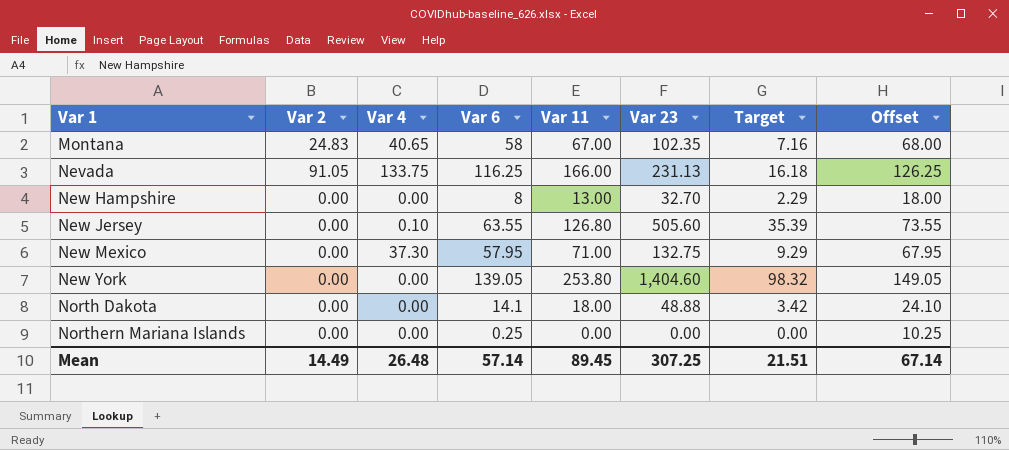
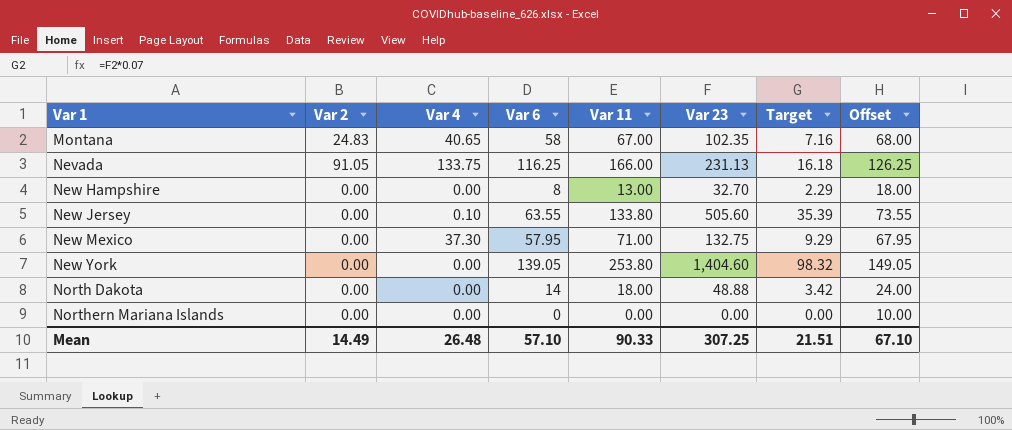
New Jersey | Var 11: 126.80 -> 133.80
North Dakota | Var 6: 14.1 -> 14
North Dakota | Offset: 24.10 -> 24.00
Northern Mariana Islands | Var 6: 0.25 -> 0
Northern Mariana Islands | Offset: 10.25 -> 10.00
Mean | Var 6: 57.14 -> 57.10
Mean | Var 11: 89.45 -> 90.33
Mean | Offset: 67.14 -> 67.10

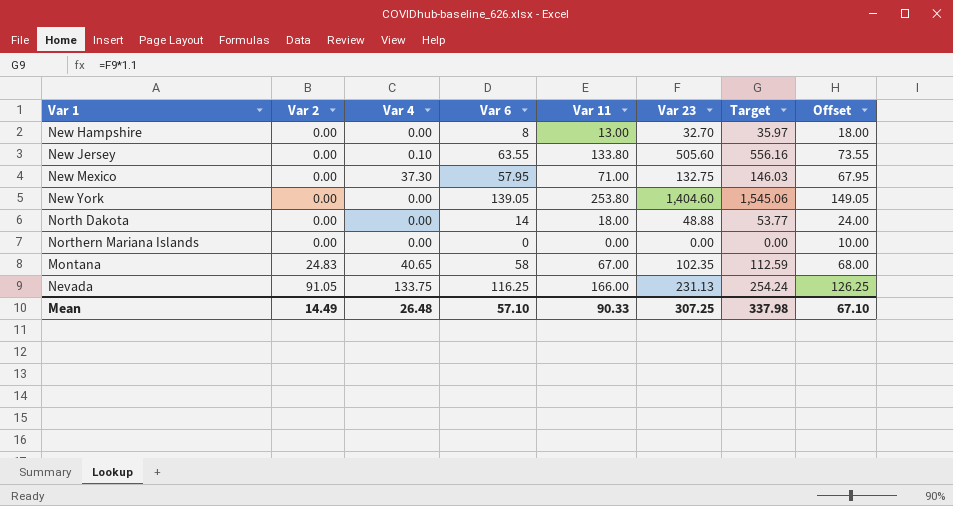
row order: Var 1 ascending -> Var 2 ascending
column Target | formula: [Var 23] * 0.07 -> [Var 23] * 1.1
Mean | Target: 21.51 -> 337.98

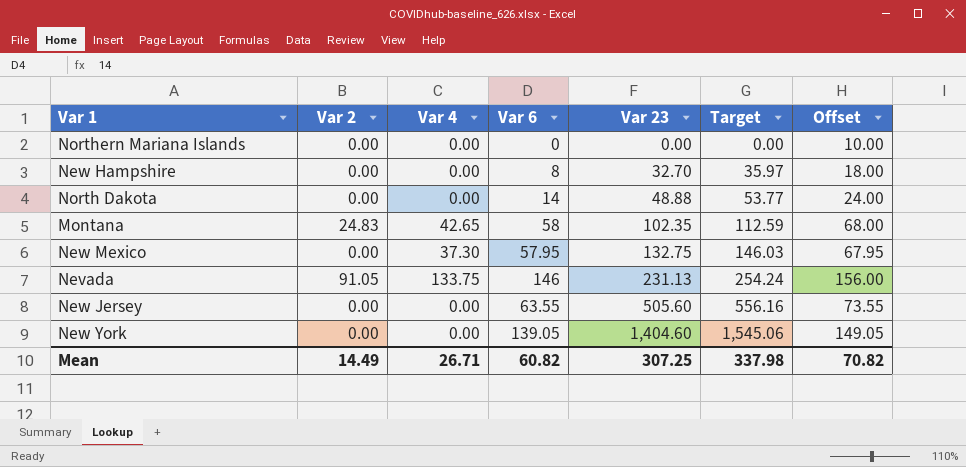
row order: Var 2 ascending -> Var 23 ascending
column Var 11 | position: 5 -> none
Montana | Var 4: 40.65 -> 42.65
Nevada | Var 6: 116.25 -> 146
Nevada | Offset: 126.25 -> 156.00
New Jersey | Var 4: 0.10 -> 0.00
Mean | Var 4: 26.48 -> 26.71
Mean | Var 6: 57.10 -> 60.82
Mean | Offset: 67.10 -> 70.82

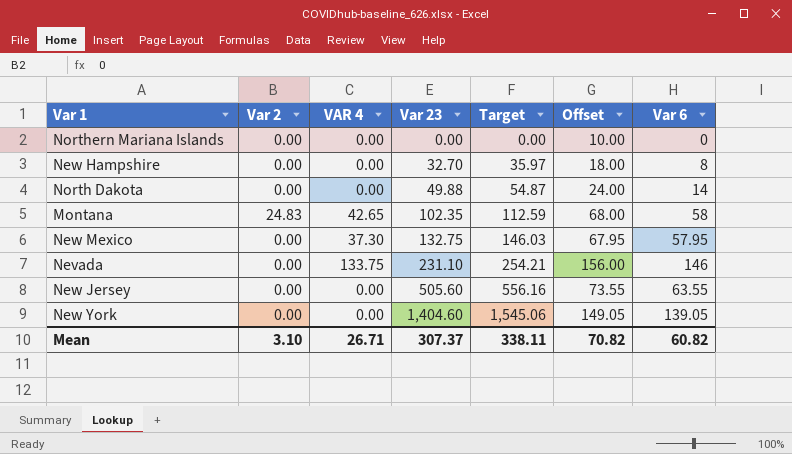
column name: Var 4 -> VAR 4
column Var 6 | position: 4 -> 7
North Dakota | Var 23: 48.88 -> 49.88
North Dakota | Target: 53.77 -> 54.87
Nevada | Var 2: 91.05 -> 0.00
Nevada | Var 23: 231.13 -> 231.10
Nevada | Target: 254.24 -> 254.21
Mean | Var 2: 14.49 -> 3.10
Mean | Var 23: 307.25 -> 307.37
Mean | Target: 337.98 -> 338.11

